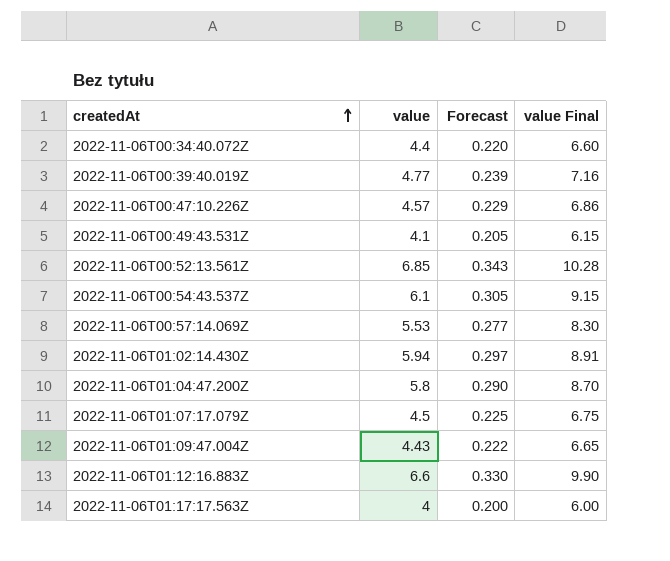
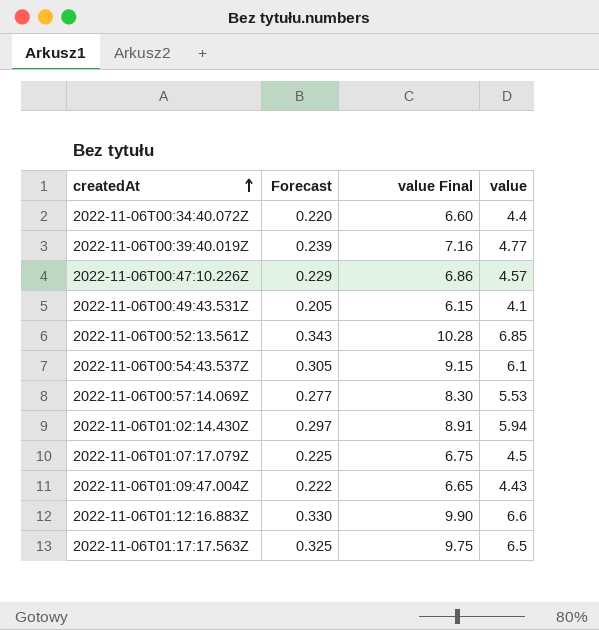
column value | position: 2 -> 4
row 2022-11-06T01:04:47.200Z: 5.8 | 0.290 | 8.70 -> none
2022-11-06T01:17:17.563Z | Forecast: 0.200 -> 0.325
2022-11-06T01:17:17.563Z | value Final: 6.00 -> 9.75
2022-11-06T01:17:17.563Z | value: 4 -> 6.5

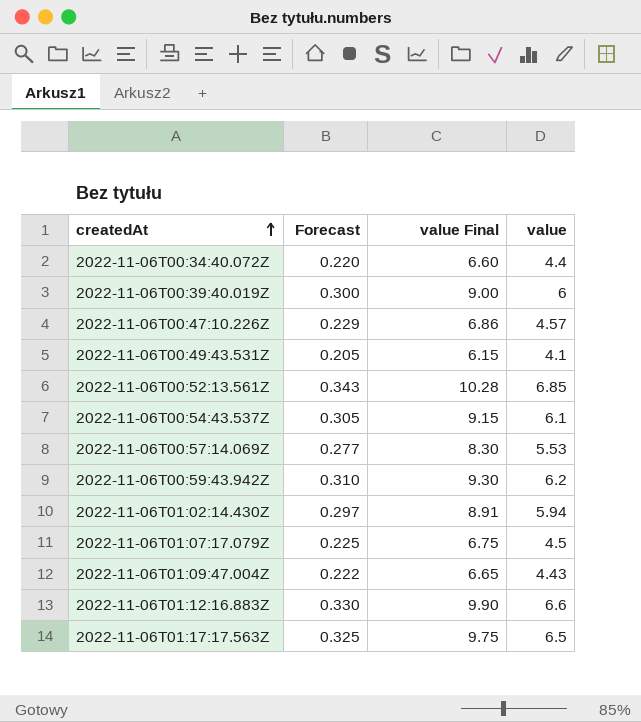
2022-11-06T00:39:40.019Z | Forecast: 0.239 -> 0.300
2022-11-06T00:39:40.019Z | value Final: 7.16 -> 9.00
2022-11-06T00:39:40.019Z | value: 4.77 -> 6
row 2022-11-06T00:59:43.942Z: none -> 0.310 | 9.30 | 6.2

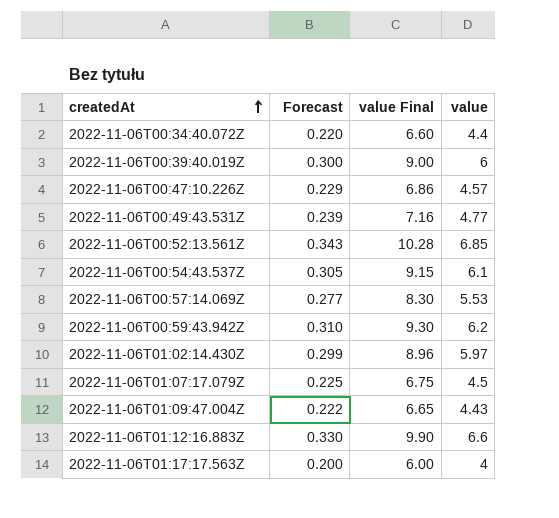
2022-11-06T00:49:43.531Z | Forecast: 0.205 -> 0.239
2022-11-06T00:49:43.531Z | value Final: 6.15 -> 7.16
2022-11-06T00:49:43.531Z | value: 4.1 -> 4.77
2022-11-06T01:02:14.430Z | Forecast: 0.297 -> 0.299
2022-11-06T01:02:14.430Z | value Final: 8.91 -> 8.96
2022-11-06T01:02:14.430Z | value: 5.94 -> 5.97
2022-11-06T01:17:17.563Z | Forecast: 0.325 -> 0.200
2022-11-06T01:17:17.563Z | value Final: 9.75 -> 6.00
2022-11-06T01:17:17.563Z | value: 6.5 -> 4

